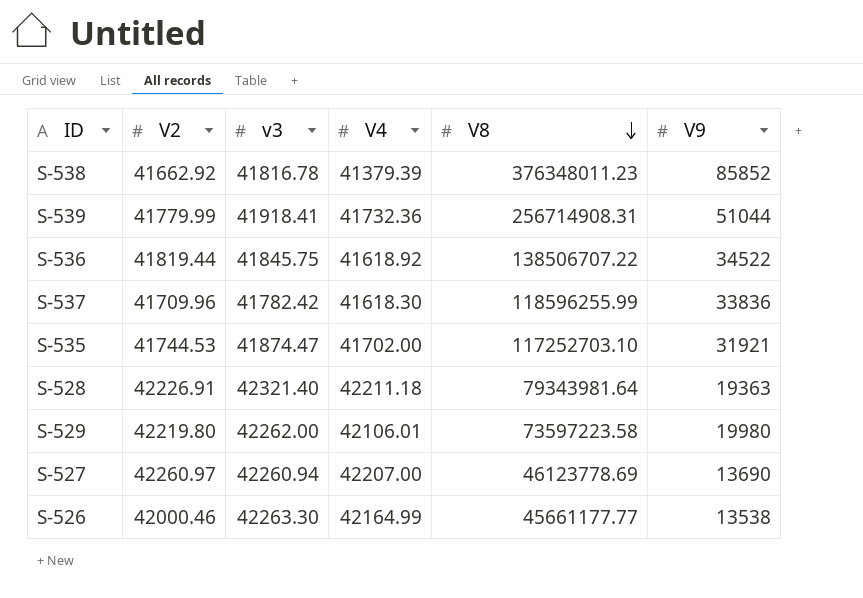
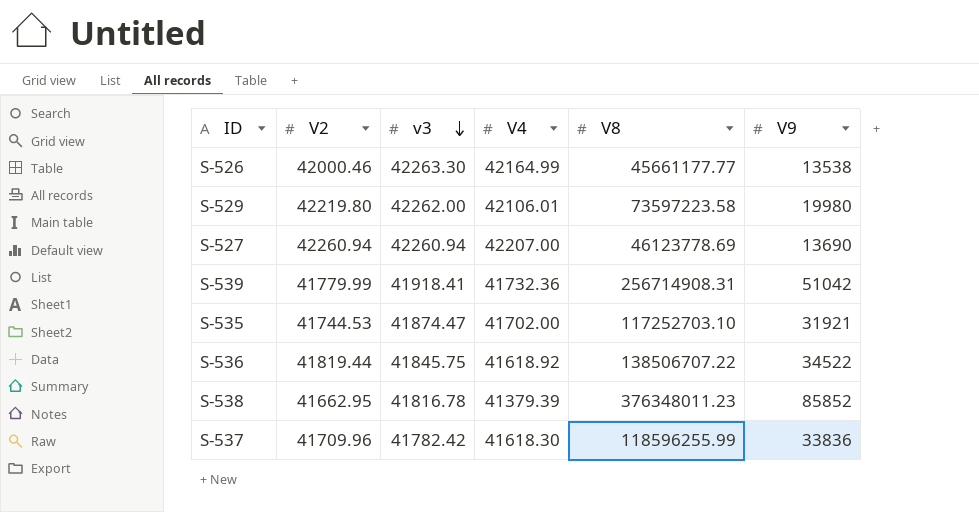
row order: V8 descending -> v3 descending
row S-528: 42226.91 | 42321.40 | 42211.18 | 79343981.64 | 19363 -> none
S-527 | V2: 42260.97 -> 42260.94
S-539 | V9: 51044 -> 51042
S-538 | V2: 41662.92 -> 41662.95

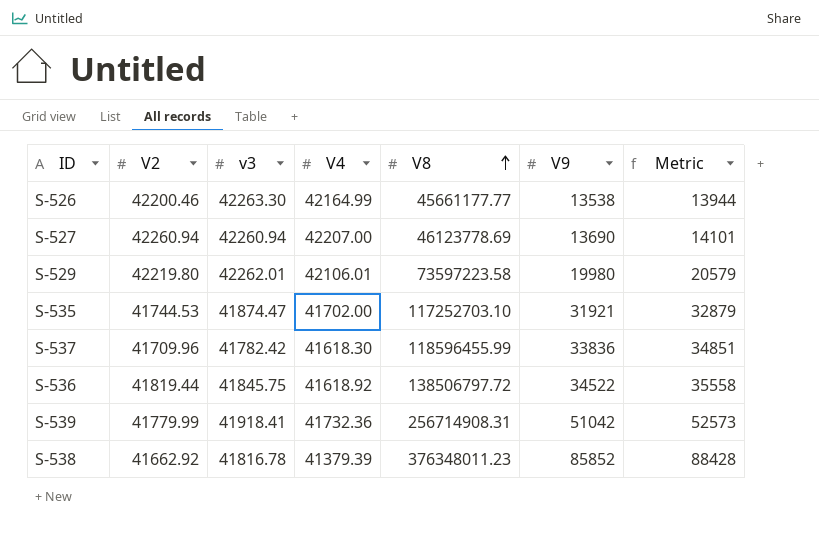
row order: v3 descending -> V8 ascending
column Metric | formula: none -> [V9] * 1.03
S-526 | V2: 42000.46 -> 42200.46
S-529 | v3: 42262.00 -> 42262.01
S-537 | V8: 118596255.99 -> 118596455.99
S-536 | V8: 138506707.22 -> 138506797.72
S-538 | V2: 41662.95 -> 41662.92

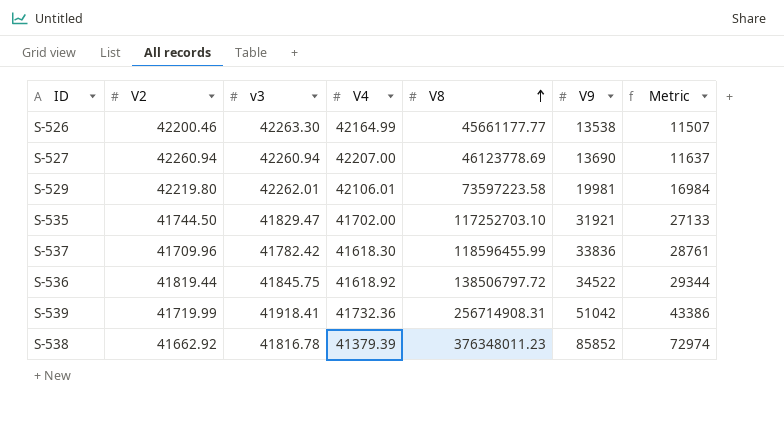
column Metric | formula: [V9] * 1.03 -> [V9] * 0.85
S-529 | V9: 19980 -> 19981
S-535 | V2: 41744.53 -> 41744.50
S-535 | v3: 41874.47 -> 41829.47
S-539 | V2: 41779.99 -> 41719.99

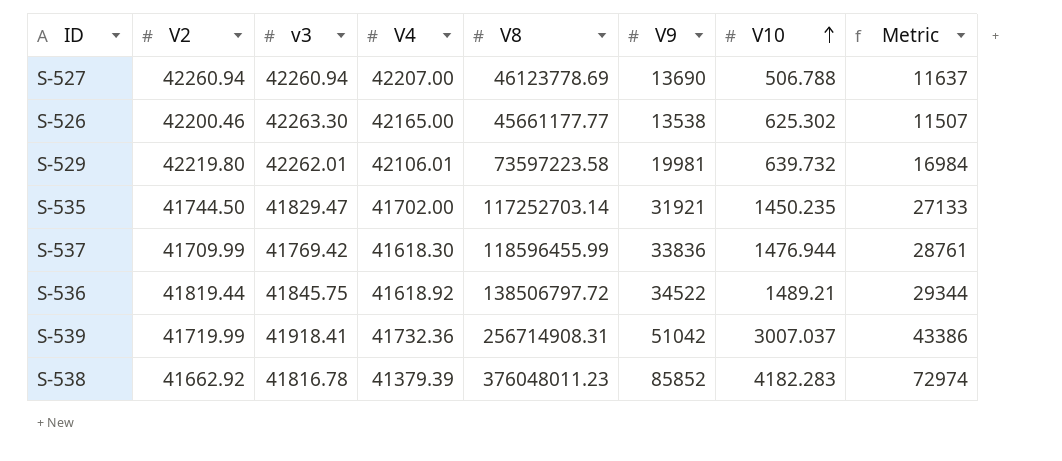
row order: V8 ascending -> V10 ascending
column V10 | position: none -> 7
S-526 | V4: 42164.99 -> 42165.00
S-535 | V8: 117252703.10 -> 117252703.14
S-537 | V2: 41709.96 -> 41709.99
S-537 | v3: 41782.42 -> 41769.42
S-538 | V8: 376348011.23 -> 376048011.23

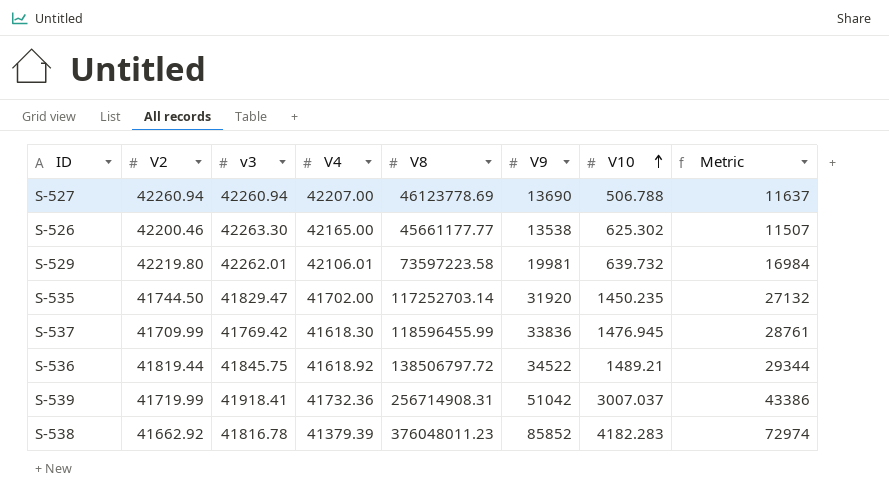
S-535 | V9: 31921 -> 31920
S-535 | Metric: 27133 -> 27132
S-537 | V10: 1476.944 -> 1476.945

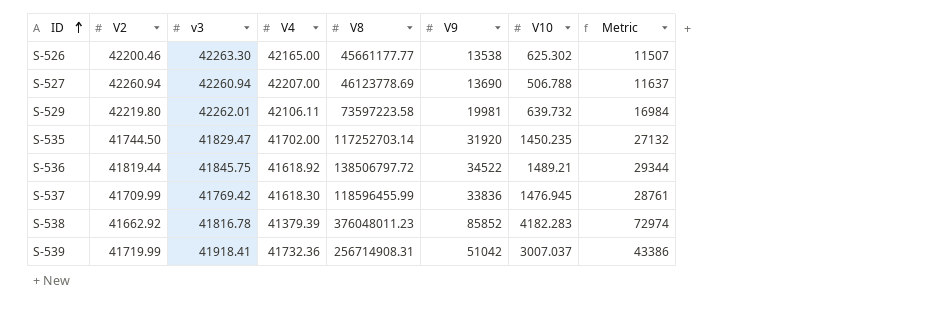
row order: V10 ascending -> ID ascending
S-529 | V4: 42106.01 -> 42106.11

